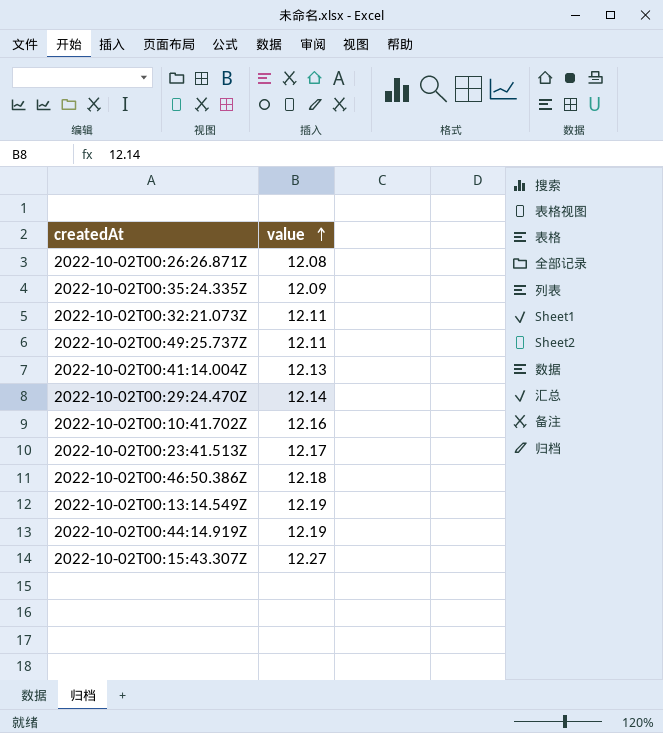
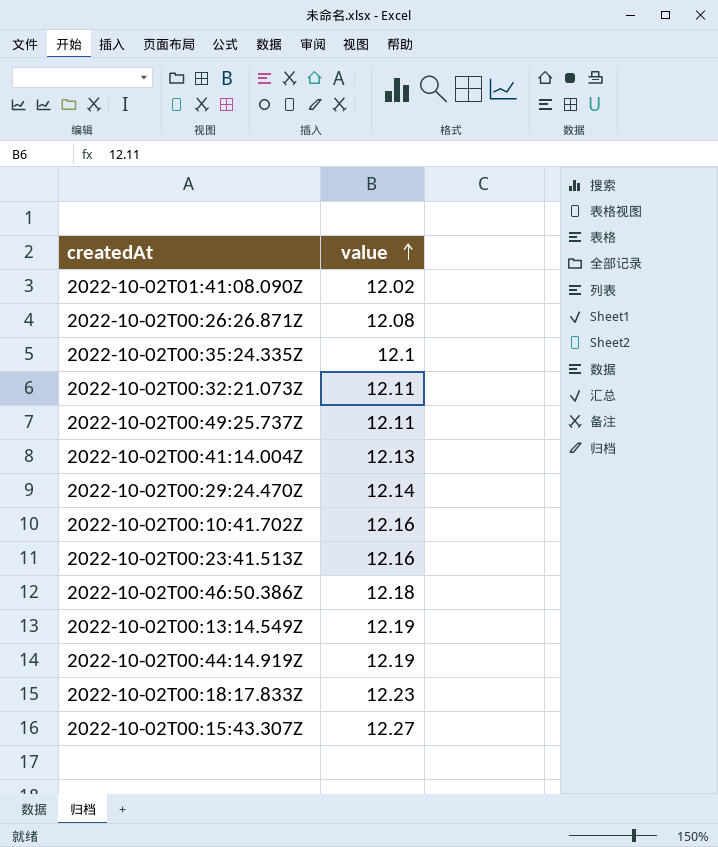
row 2022-10-02T01:41:08.090Z: none -> 12.02
2022-10-02T00:35:24.335Z | value: 12.09 -> 12.1
2022-10-02T00:23:41.513Z | value: 12.17 -> 12.16
row 2022-10-02T00:18:17.833Z: none -> 12.23

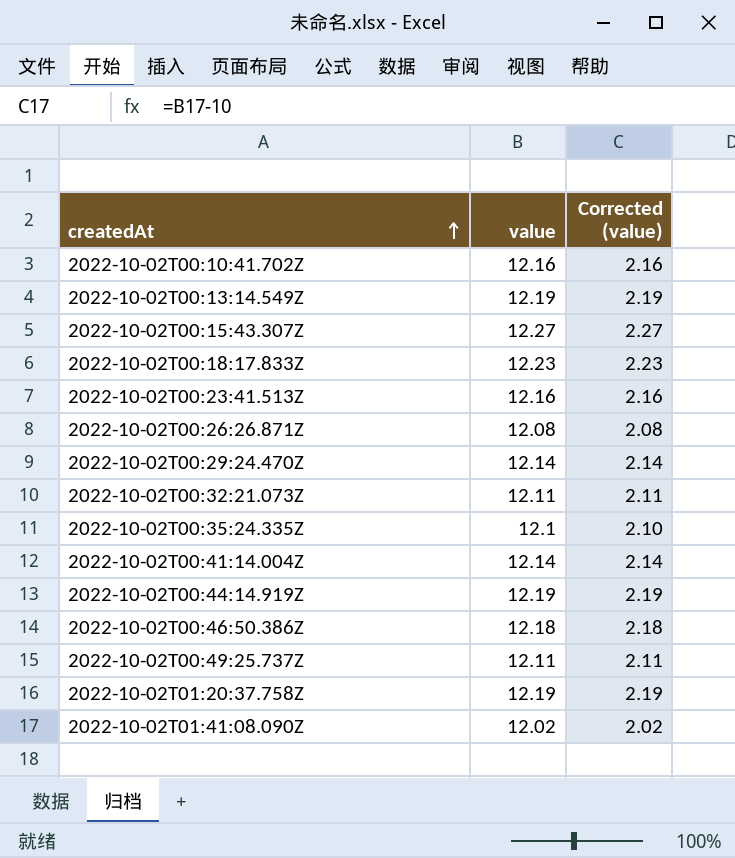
row order: value ascending -> createdAt ascending
column Corrected (value) | formula: none -> [value] - 10
2022-10-02T00:41:14.004Z | value: 12.13 -> 12.14
row 2022-10-02T01:20:37.758Z: none -> 12.19 | 2.19

